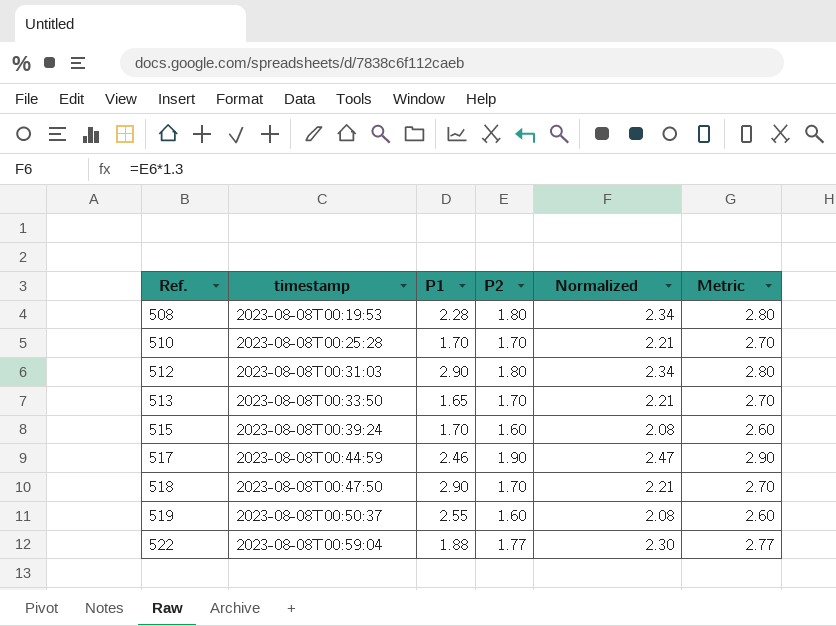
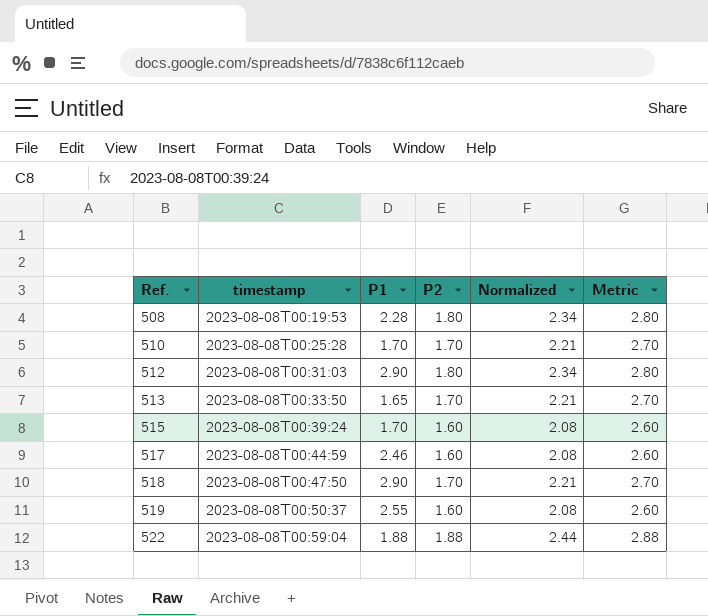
517 | P2: 1.90 -> 1.60
517 | Normalized: 2.47 -> 2.08
517 | Metric: 2.90 -> 2.60
522 | P2: 1.77 -> 1.88
522 | Normalized: 2.30 -> 2.44
522 | Metric: 2.77 -> 2.88

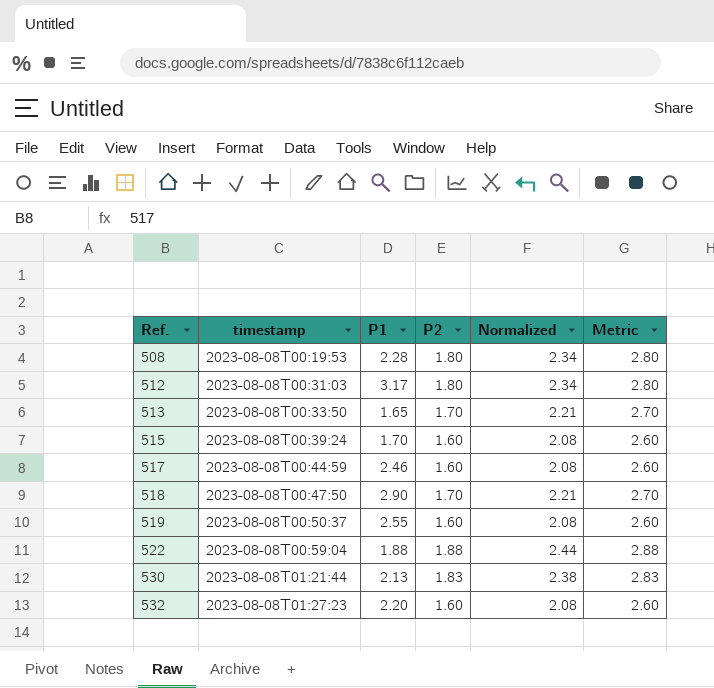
row 510: 2023-08-08T00:25:28 | 1.70 | 1.70 | 2.21 | 2.70 -> none
512 | P1: 2.90 -> 3.17
row 530: none -> 2023-08-08T01:21:44 | 2.13 | 1.83 | 2.38 | 2.83
row 532: none -> 2023-08-08T01:27:23 | 2.20 | 1.60 | 2.08 | 2.60

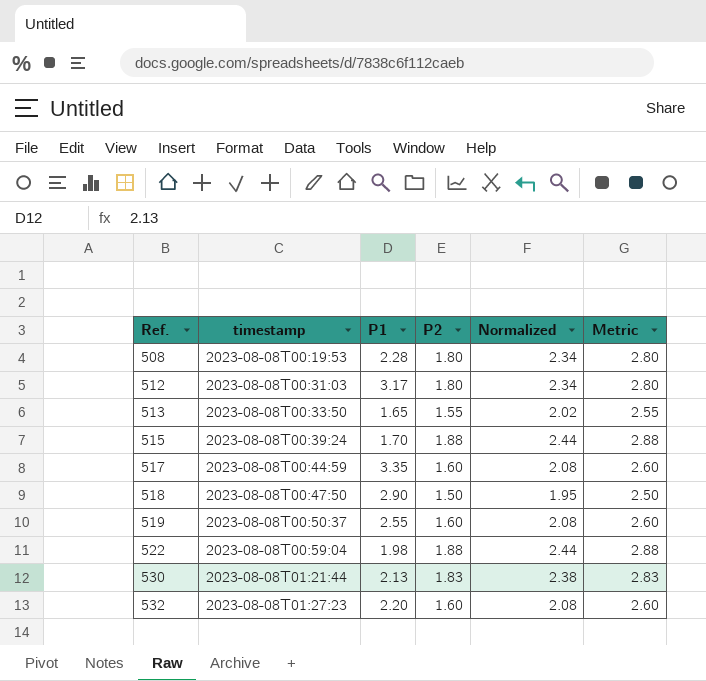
513 | P2: 1.70 -> 1.55
513 | Normalized: 2.21 -> 2.02
513 | Metric: 2.70 -> 2.55
515 | P2: 1.60 -> 1.88
515 | Normalized: 2.08 -> 2.44
515 | Metric: 2.60 -> 2.88
517 | P1: 2.46 -> 3.35
518 | P2: 1.70 -> 1.50
518 | Normalized: 2.21 -> 1.95
518 | Metric: 2.70 -> 2.50
522 | P1: 1.88 -> 1.98

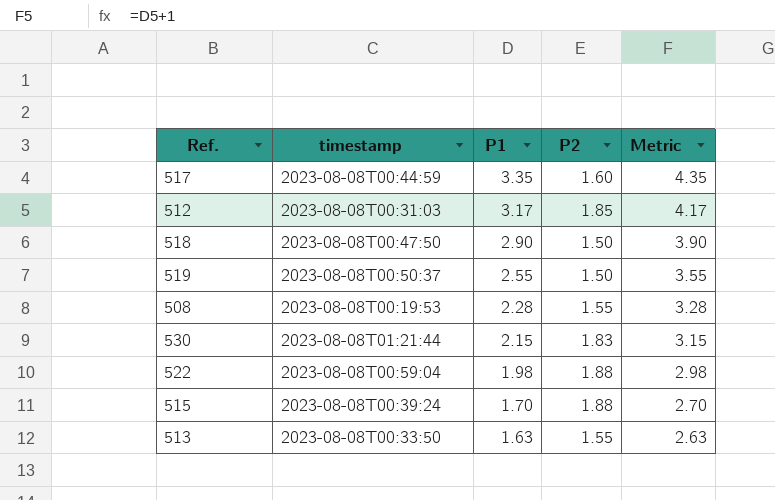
row order: Ref. ascending -> P1 descending
column Normalized | formula: [P2] * 1.3 -> none
column Metric | formula: [P2] + 1 -> [P1] + 1
row 532: 2023-08-08T01:27:23 | 2.20 | 1.60 | 2.08 | 2.60 -> none
512 | P2: 1.80 -> 1.85
519 | P2: 1.60 -> 1.50
508 | P2: 1.80 -> 1.55
530 | P1: 2.13 -> 2.15
513 | P1: 1.65 -> 1.63

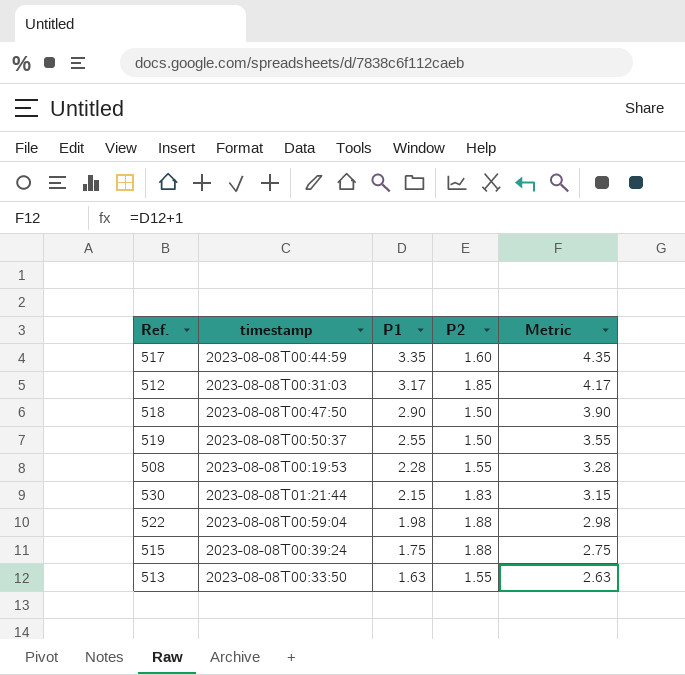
515 | P1: 1.70 -> 1.75
515 | Metric: 2.70 -> 2.75

